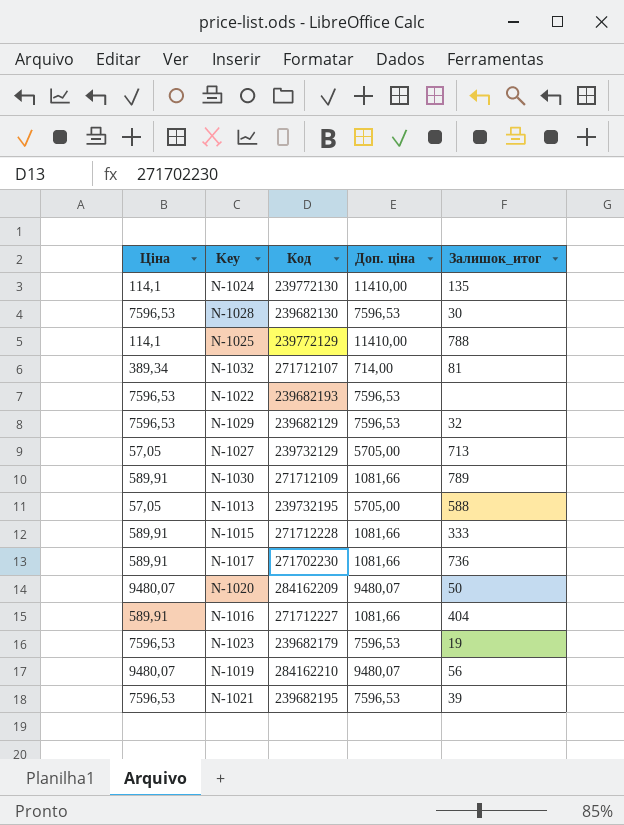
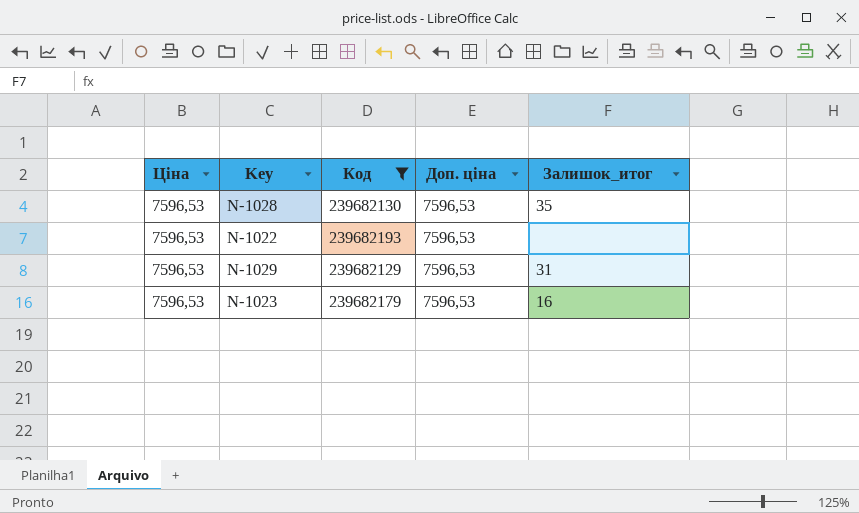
filter: none -> Код <= 239682193
N-1028 | Залишок_итог: 30 -> 35
N-1029 | Залишок_итог: 32 -> 31
N-1023 | Залишок_итог: 19 -> 16

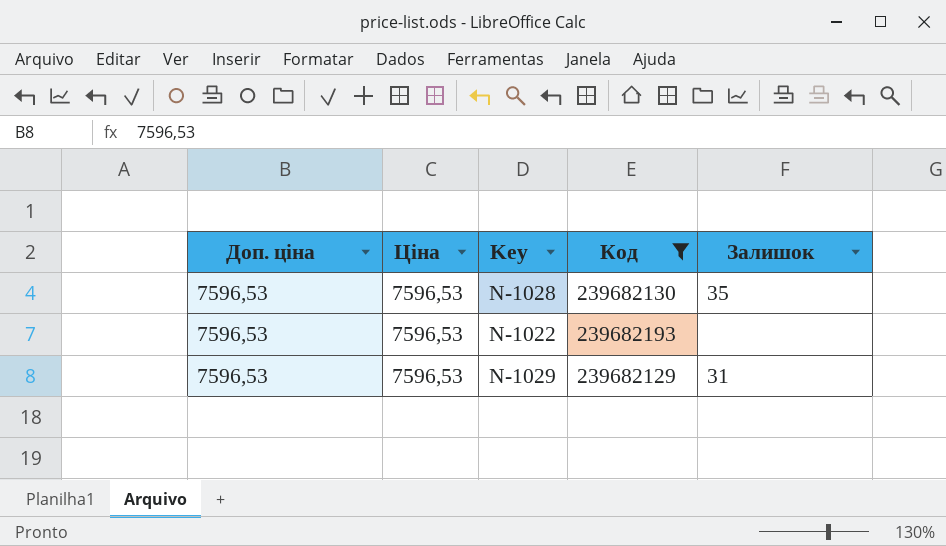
column Доп. ціна | position: 4 -> 1
column name: Залишок_итог -> Залишок
row N-1023: 7596,53 | 239682179 | 7596,53 | 16 -> none

